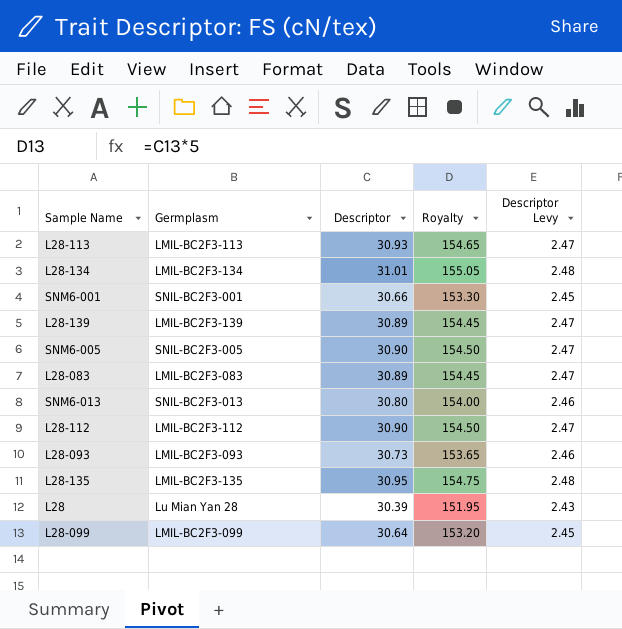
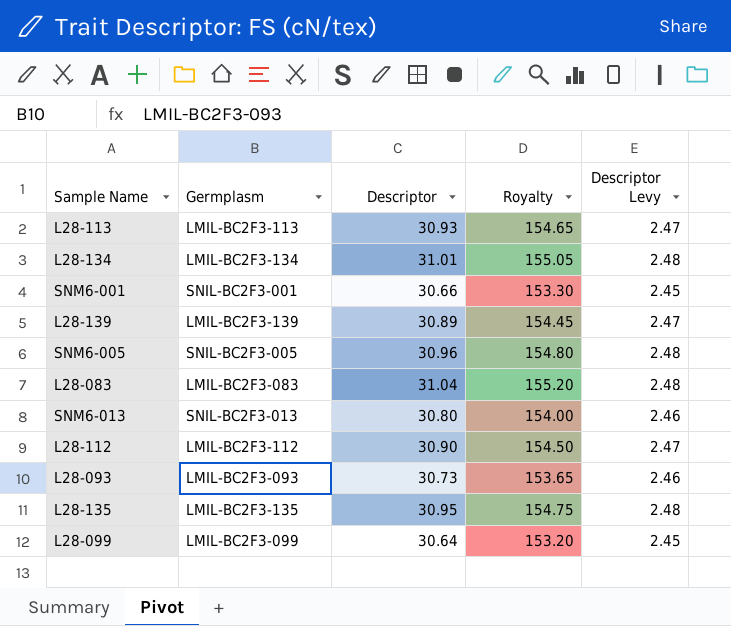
row L28: Lu Mian Yan 28 | 30.39 | 151.95 | 2.43 -> none
SNM6-005 | Descriptor: 30.90 -> 30.96
SNM6-005 | Royalty: 154.50 -> 154.80
SNM6-005 | Descriptor Levy: 2.47 -> 2.48
L28-083 | Descriptor: 30.89 -> 31.04
L28-083 | Royalty: 154.45 -> 155.20
L28-083 | Descriptor Levy: 2.47 -> 2.48

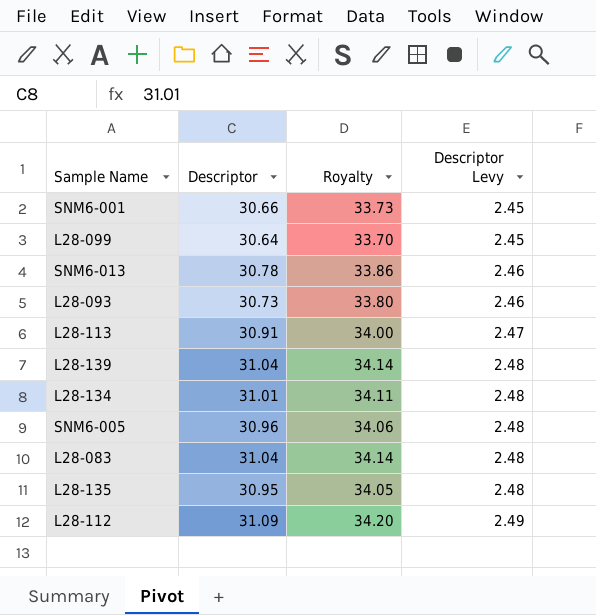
row order: none -> Descriptor Levy ascending
column Germplasm | position: 2 -> none
column Royalty | formula: [Descriptor] * 5 -> [Descriptor] * 1.1
SNM6-013 | Descriptor: 30.80 -> 30.78
L28-113 | Descriptor: 30.93 -> 30.91
L28-139 | Descriptor: 30.89 -> 31.04
L28-139 | Descriptor Levy: 2.47 -> 2.48
L28-112 | Descriptor: 30.90 -> 31.09
L28-112 | Descriptor Levy: 2.47 -> 2.49

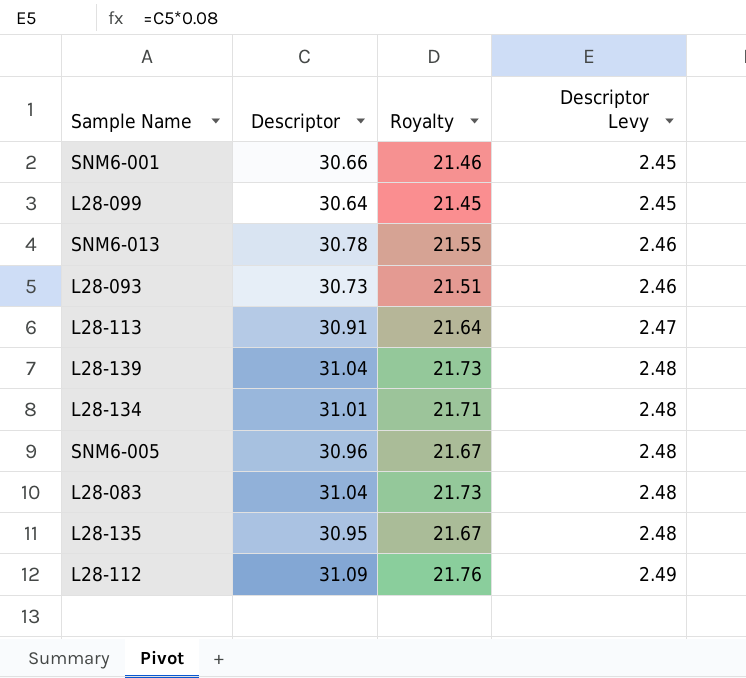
column Royalty | formula: [Descriptor] * 1.1 -> [Descriptor] * 0.7

